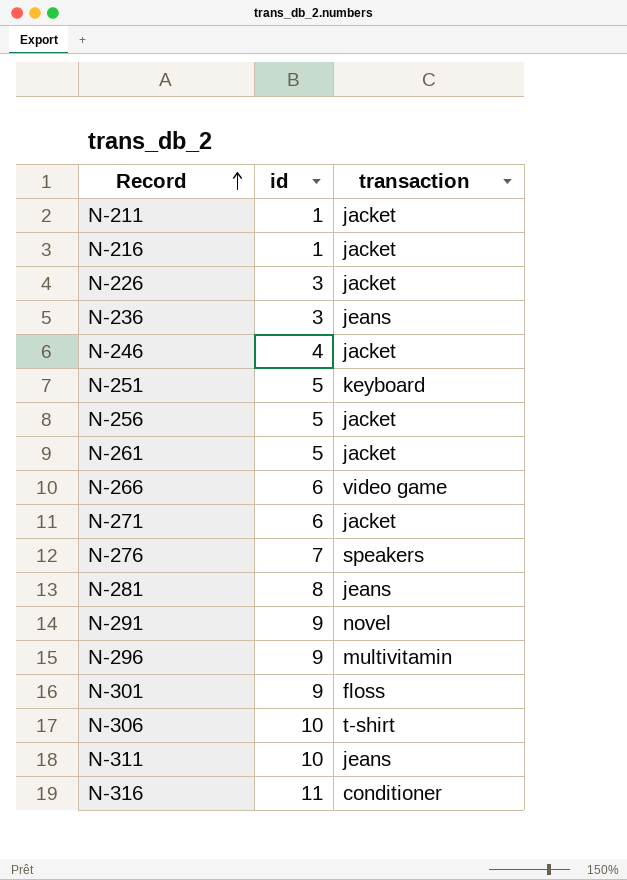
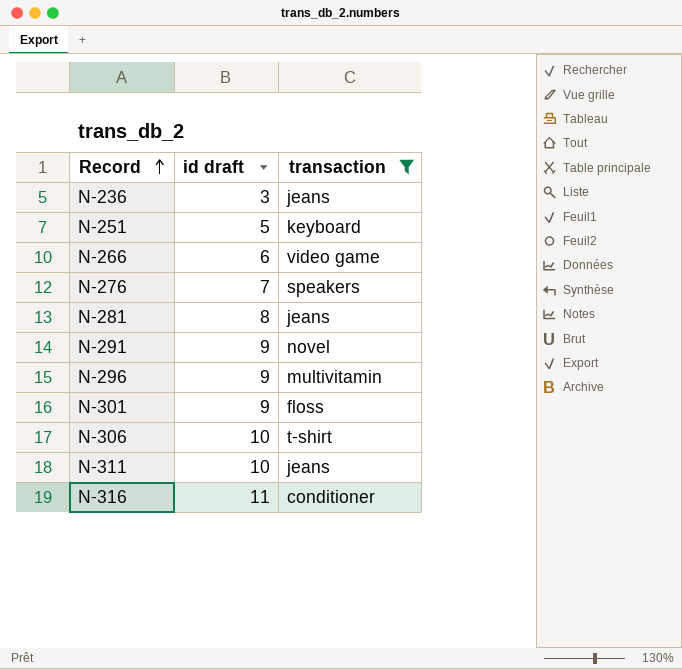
filter: none -> transaction != jacket
column name: id -> id draft

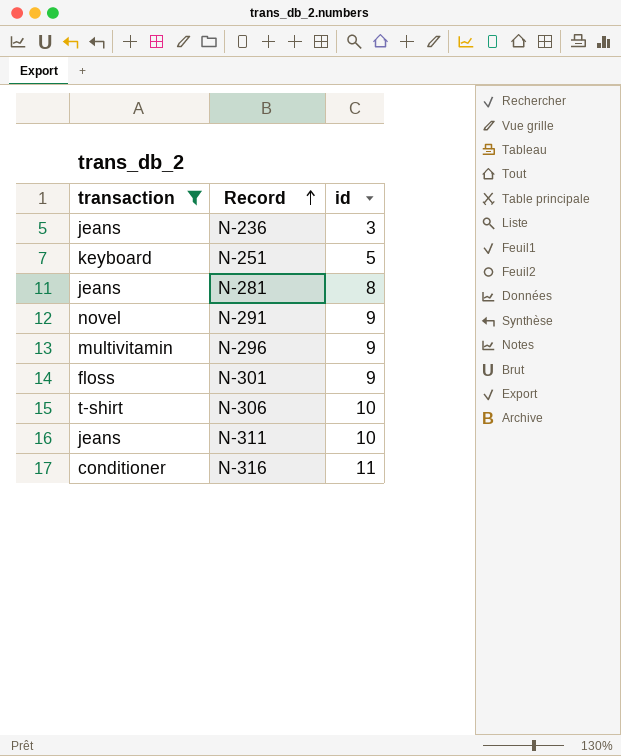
column transaction | position: 3 -> 1
column name: id draft -> id
row N-266: 6 | video game -> none
row N-276: 7 | speakers -> none

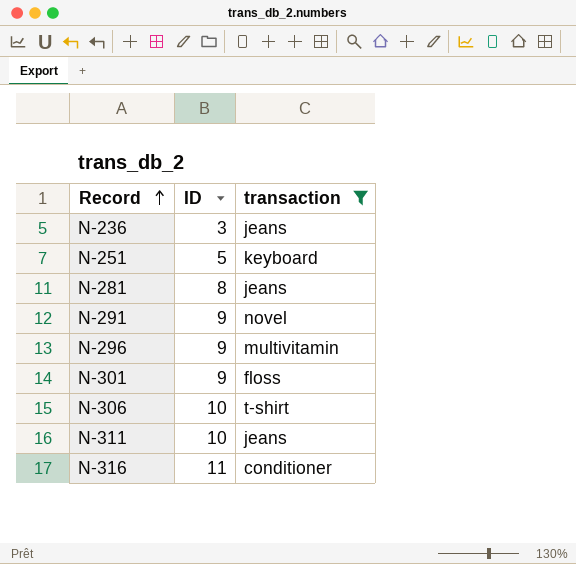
column name: id -> ID
column transaction | position: 1 -> 3

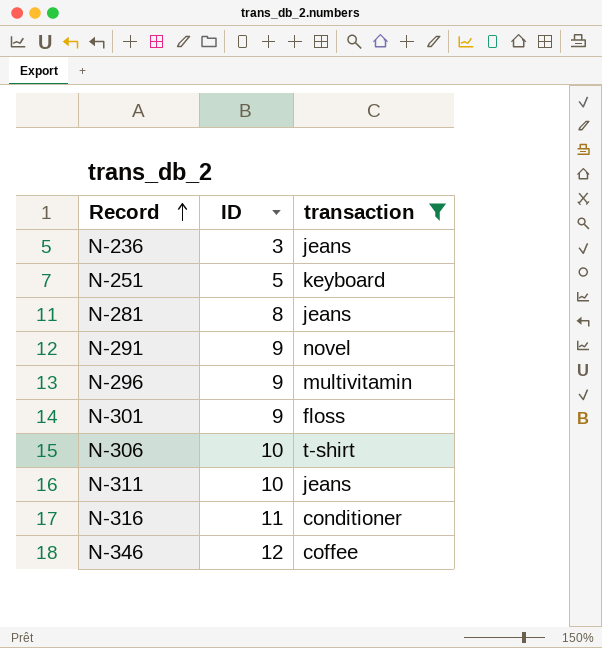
row N-346: none -> 12 | coffee

